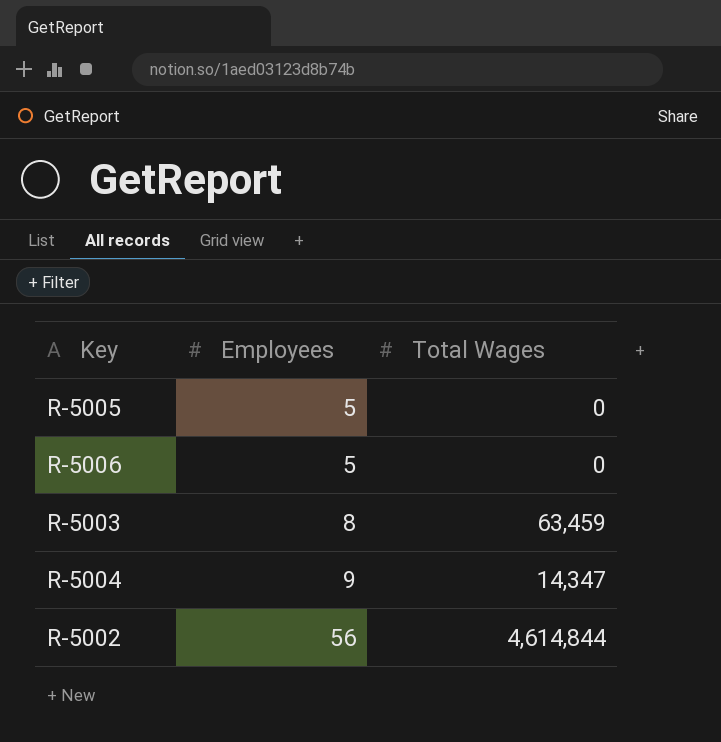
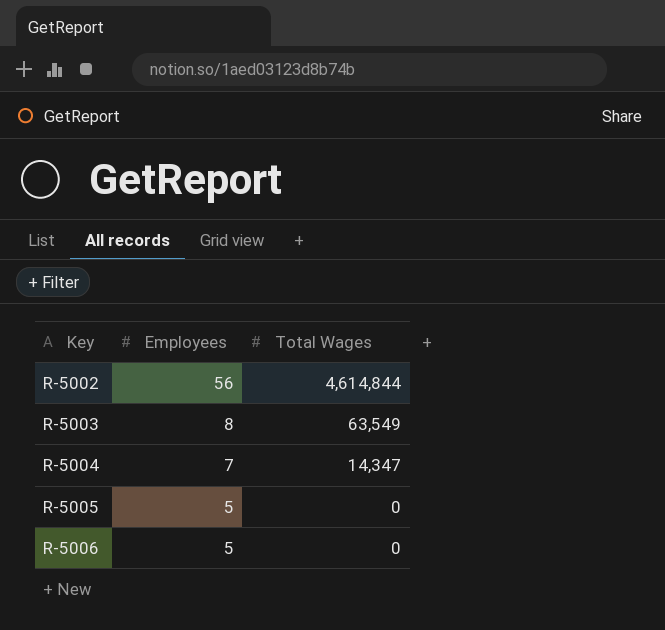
row order: Employees ascending -> Key ascending
R-5003 | Total Wages: 63,459 -> 63,549
R-5004 | Employees: 9 -> 7

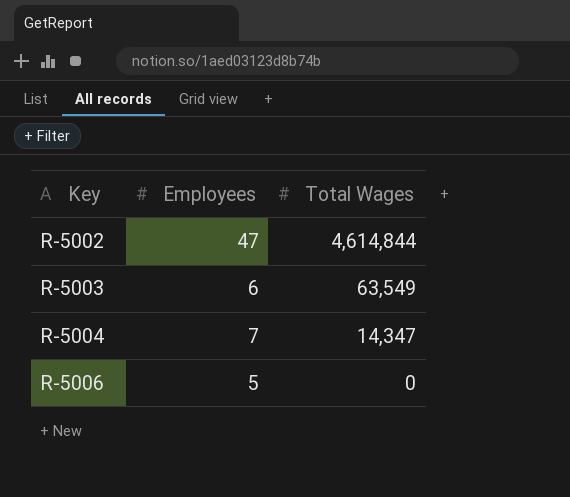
row R-5005: 5 | 0 -> none
R-5002 | Employees: 56 -> 47
R-5003 | Employees: 8 -> 6

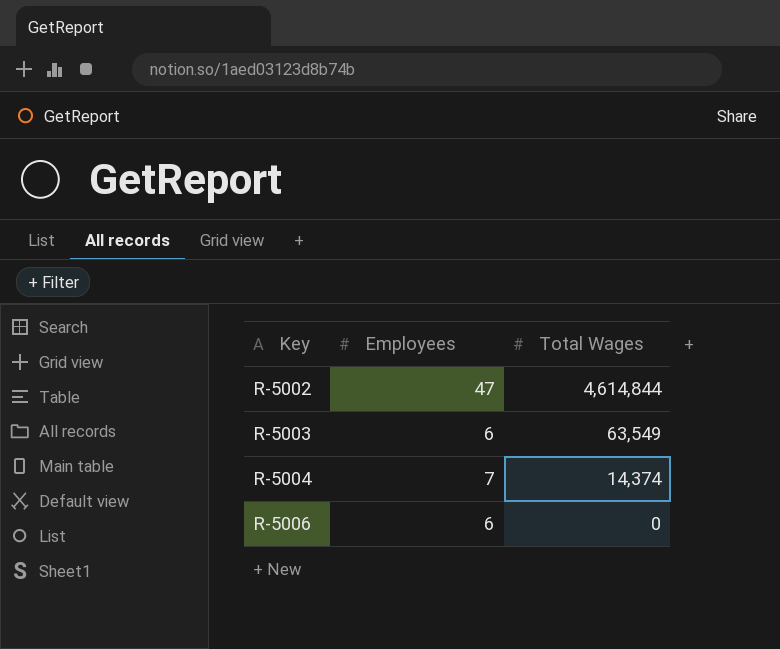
R-5004 | Total Wages: 14,347 -> 14,374
R-5006 | Employees: 5 -> 6

